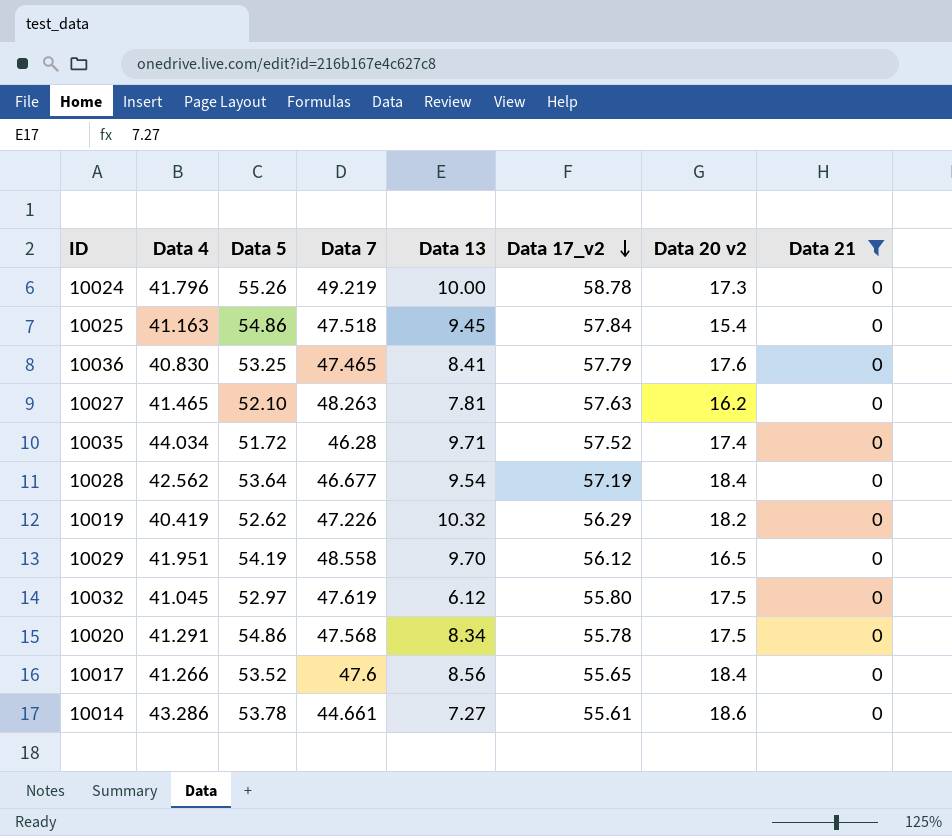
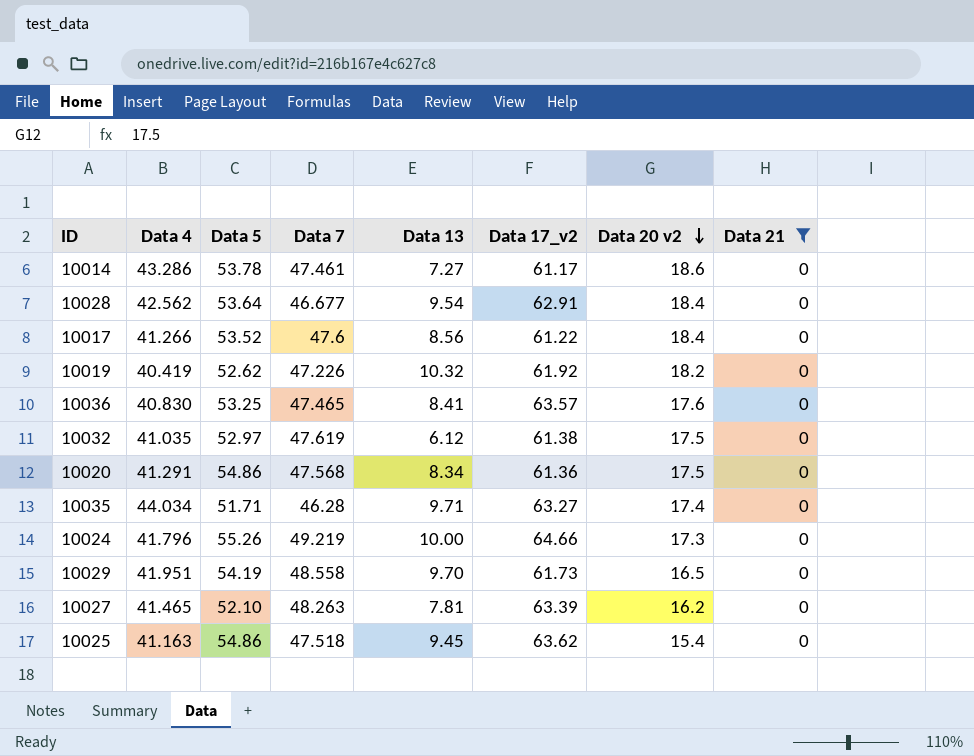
row order: Data 17_v2 descending -> Data 20 v2 descending
10014 | Data 7: 44.661 -> 47.461
10014 | Data 17_v2: 55.61 -> 61.17
10028 | Data 17_v2: 57.19 -> 62.91
10017 | Data 17_v2: 55.65 -> 61.22
10019 | Data 17_v2: 56.29 -> 61.92
10036 | Data 17_v2: 57.79 -> 63.57
10032 | Data 4: 41.045 -> 41.035
10032 | Data 17_v2: 55.80 -> 61.38
10020 | Data 17_v2: 55.78 -> 61.36
10035 | Data 5: 51.72 -> 51.71
10035 | Data 17_v2: 57.52 -> 63.27
10024 | Data 17_v2: 58.78 -> 64.66
10029 | Data 17_v2: 56.12 -> 61.73
10027 | Data 17_v2: 57.63 -> 63.39
10025 | Data 17_v2: 57.84 -> 63.62

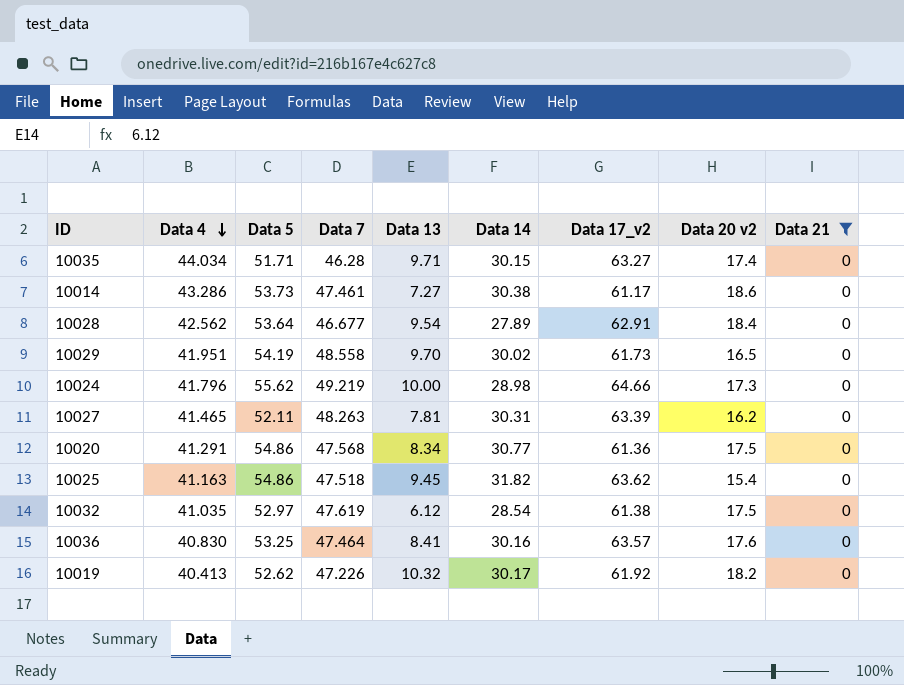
row order: Data 20 v2 descending -> Data 4 descending
column Data 14 | position: none -> 6
row 10017: 41.266 | 53.52 | 47.6 | 8.56 | 61.22 | 18.4 | 0 -> none
10014 | Data 5: 53.78 -> 53.73
10024 | Data 5: 55.26 -> 55.62
10027 | Data 5: 52.10 -> 52.11
10036 | Data 7: 47.465 -> 47.464
10019 | Data 4: 40.419 -> 40.413

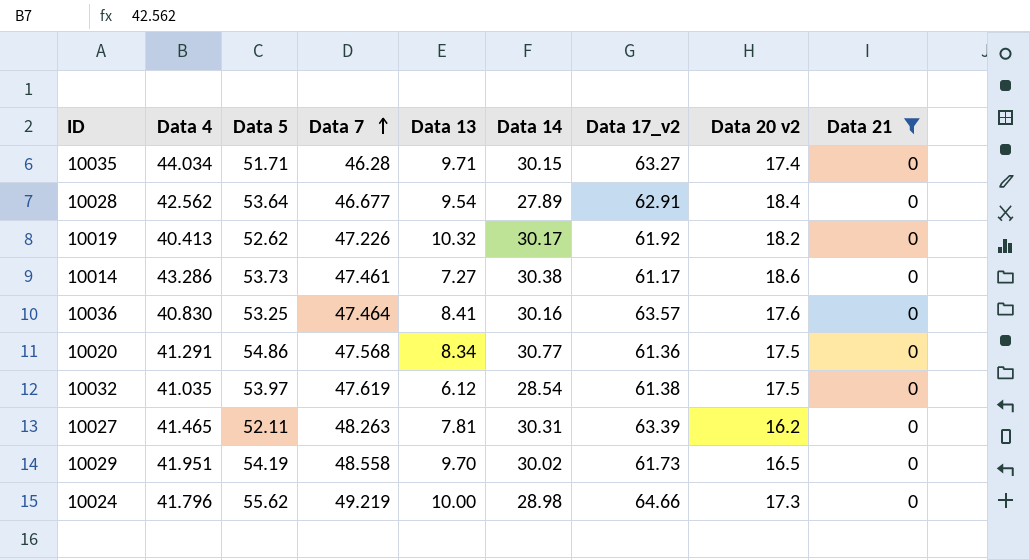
row order: Data 4 descending -> Data 7 ascending
row 10025: 41.163 | 54.86 | 47.518 | 9.45 | 31.82 | 63.62 | 15.4 | 0 -> none
10032 | Data 5: 52.97 -> 53.97

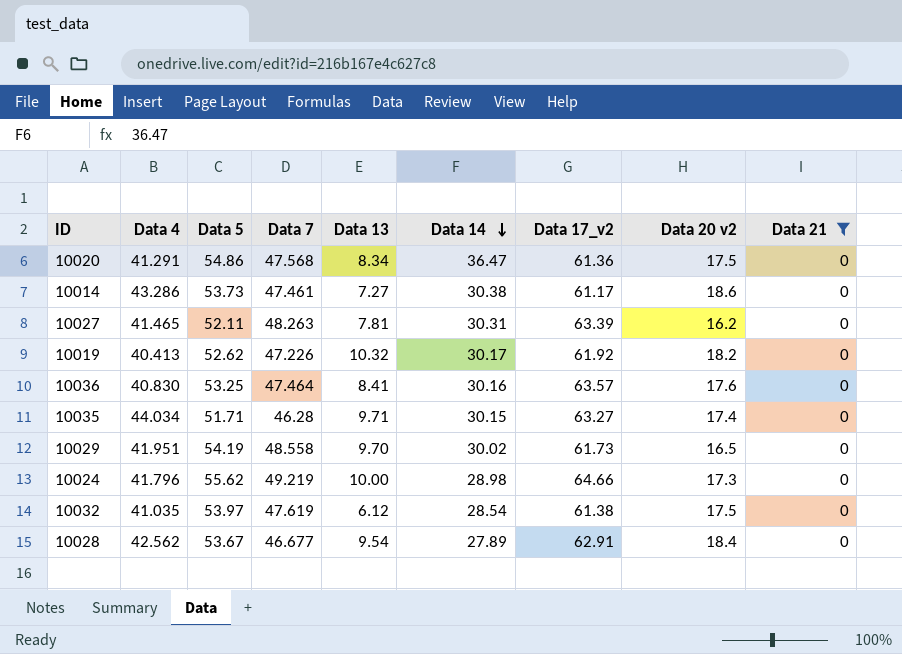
row order: Data 7 ascending -> Data 14 descending
10020 | Data 14: 30.77 -> 36.47
10028 | Data 5: 53.64 -> 53.67

